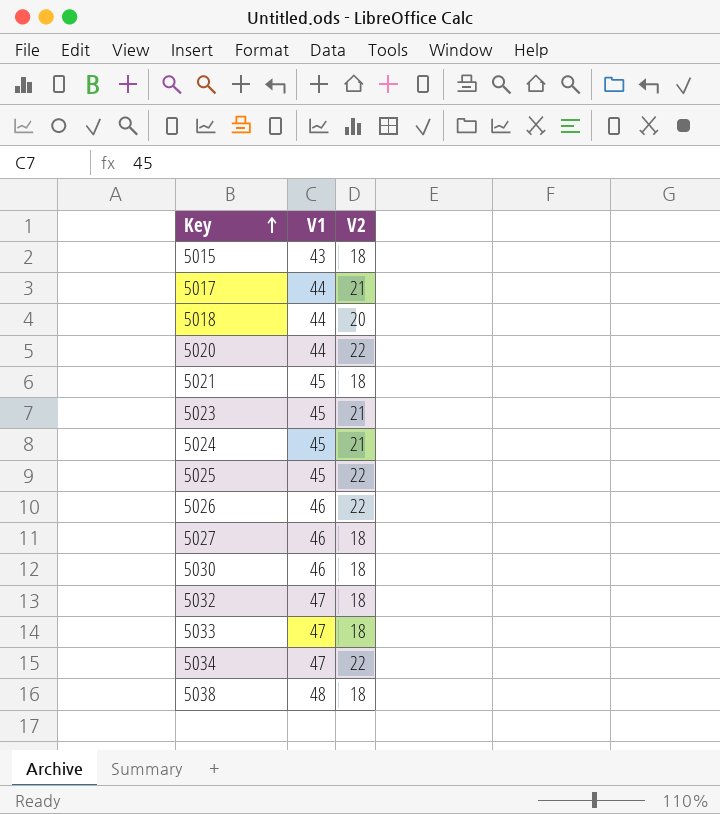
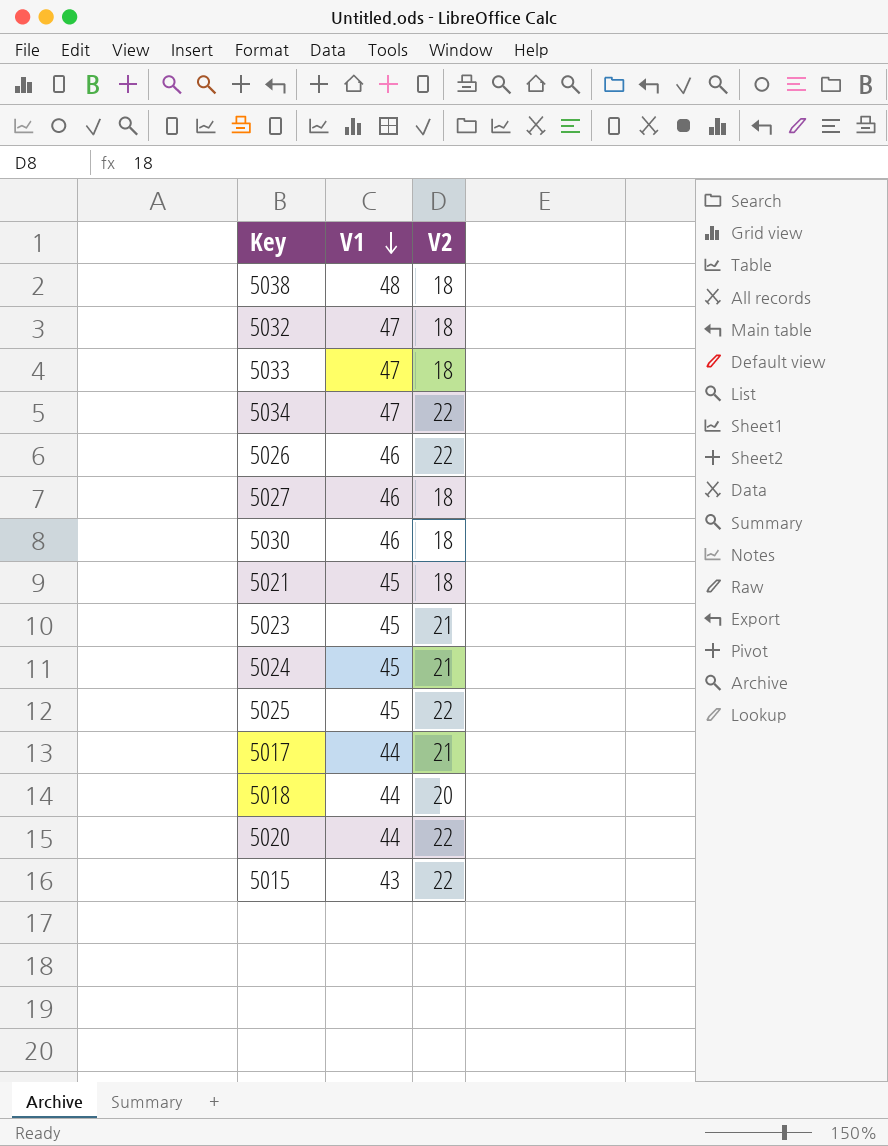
row order: Key ascending -> V1 descending
5015 | V2: 18 -> 22

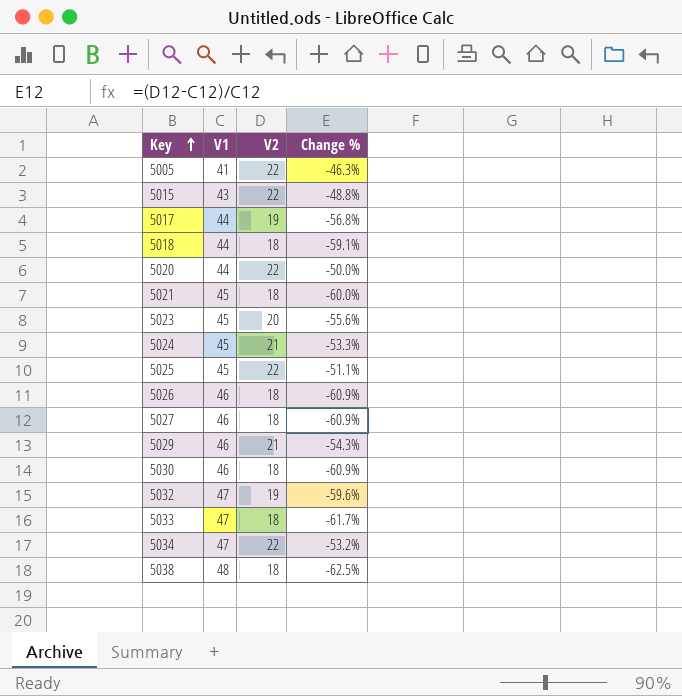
row order: V1 descending -> Key ascending
column Change % | formula: none -> ([V2] - [V1]) / [V1]
row 5005: none -> 41 | 22 | -46.3%
5017 | V2: 21 -> 19
5018 | V2: 20 -> 18
5023 | V2: 21 -> 20
5026 | V2: 22 -> 18
row 5029: none -> 46 | 21 | -54.3%
5032 | V2: 18 -> 19

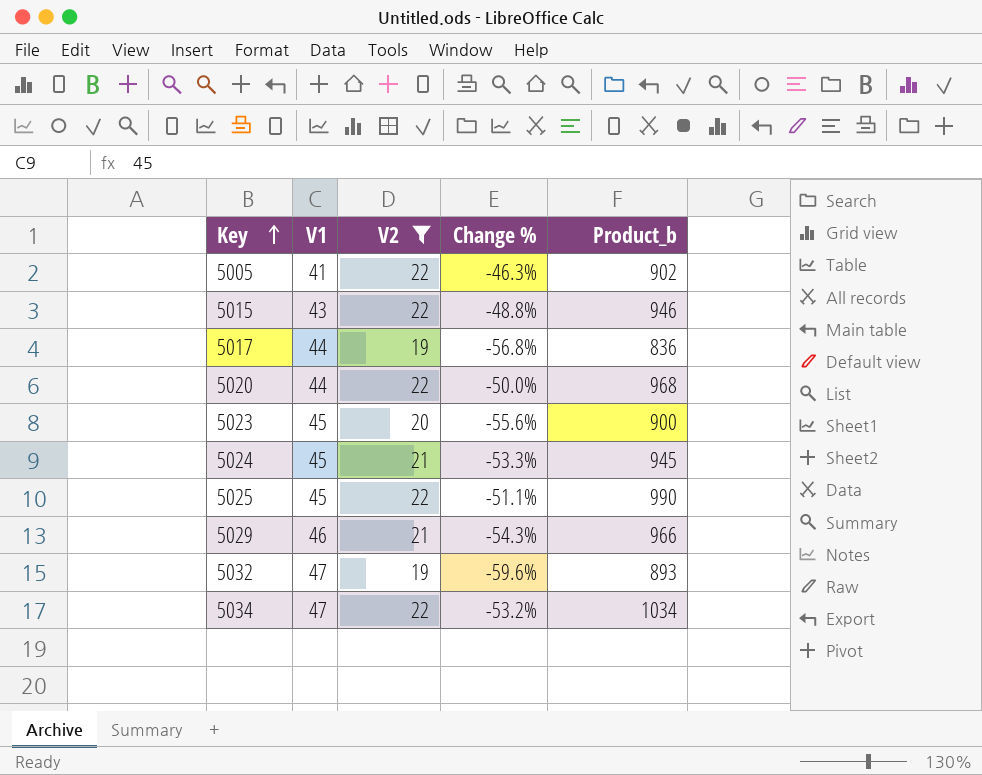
filter: none -> V2 != 18
column Product_b | formula: none -> [V1] * [V2]

